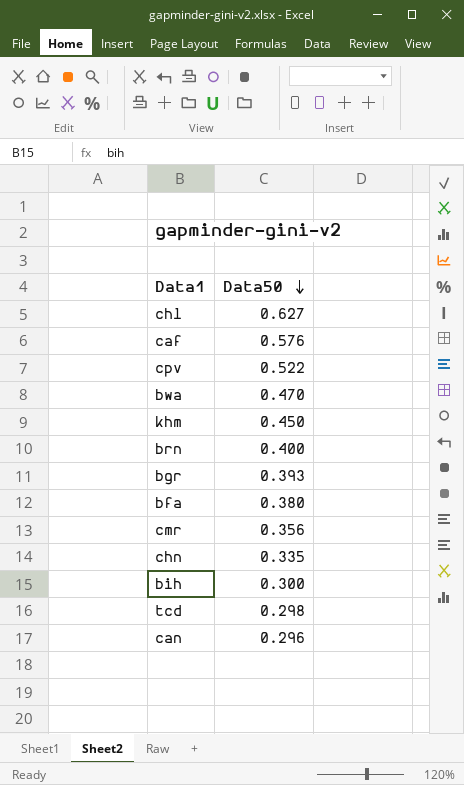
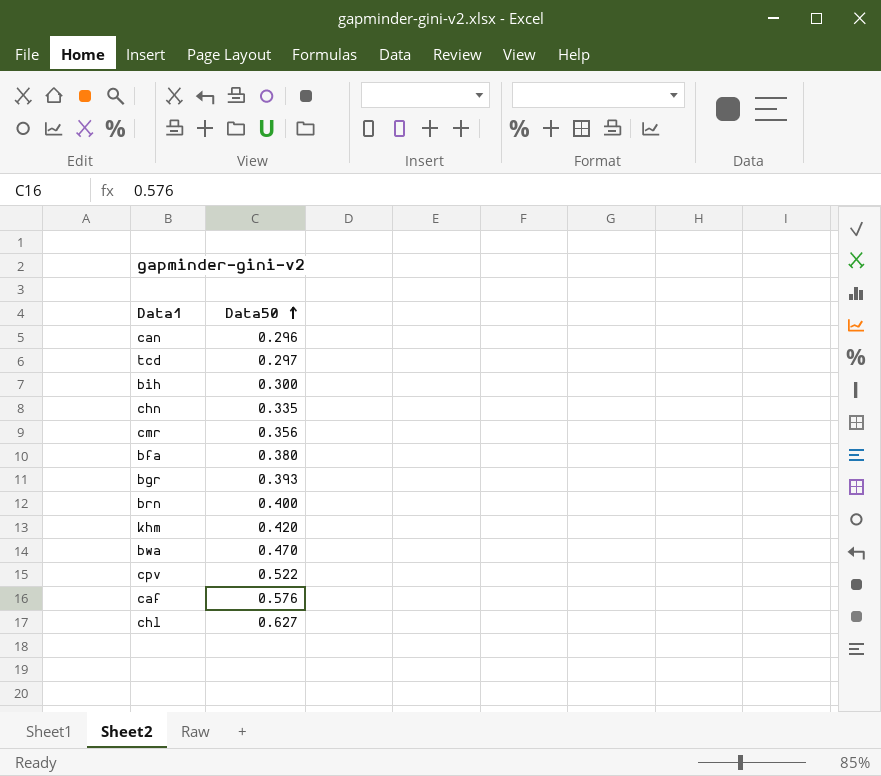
row order: Data50 descending -> Data50 ascending
tcd | Data50: 0.298 -> 0.297
khm | Data50: 0.450 -> 0.420

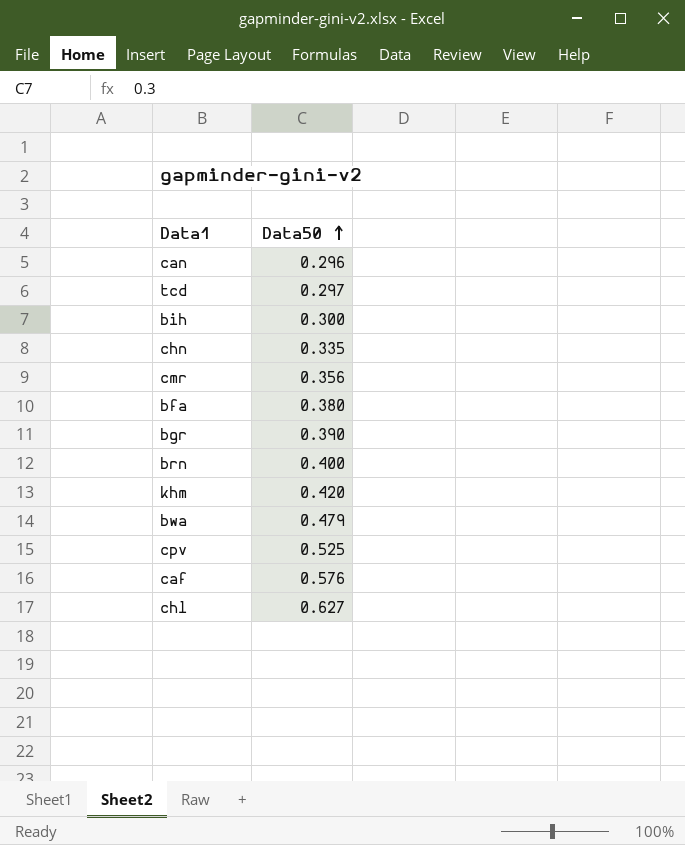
bgr | Data50: 0.393 -> 0.390
bwa | Data50: 0.470 -> 0.479
cpv | Data50: 0.522 -> 0.525

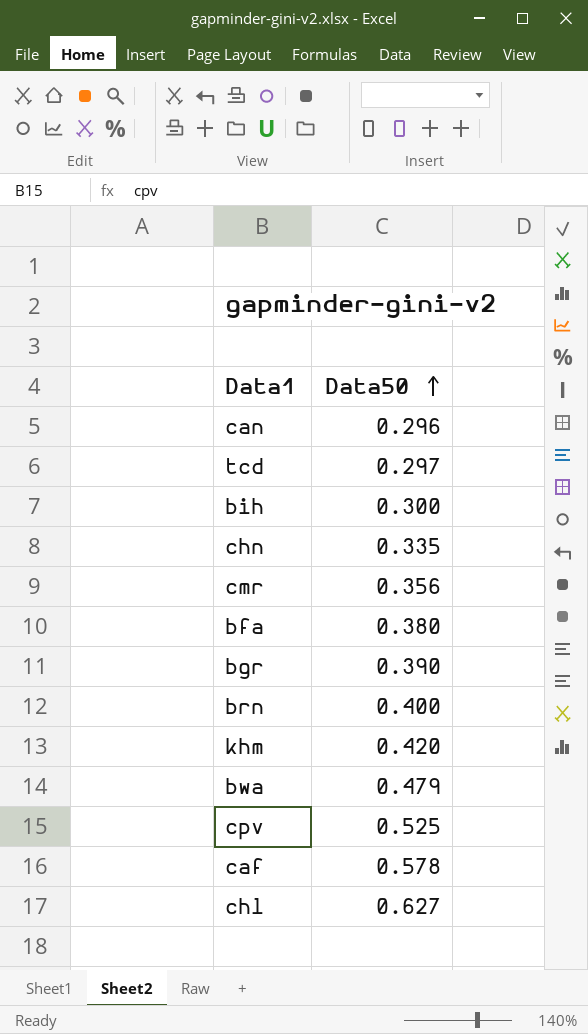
caf | Data50: 0.576 -> 0.578

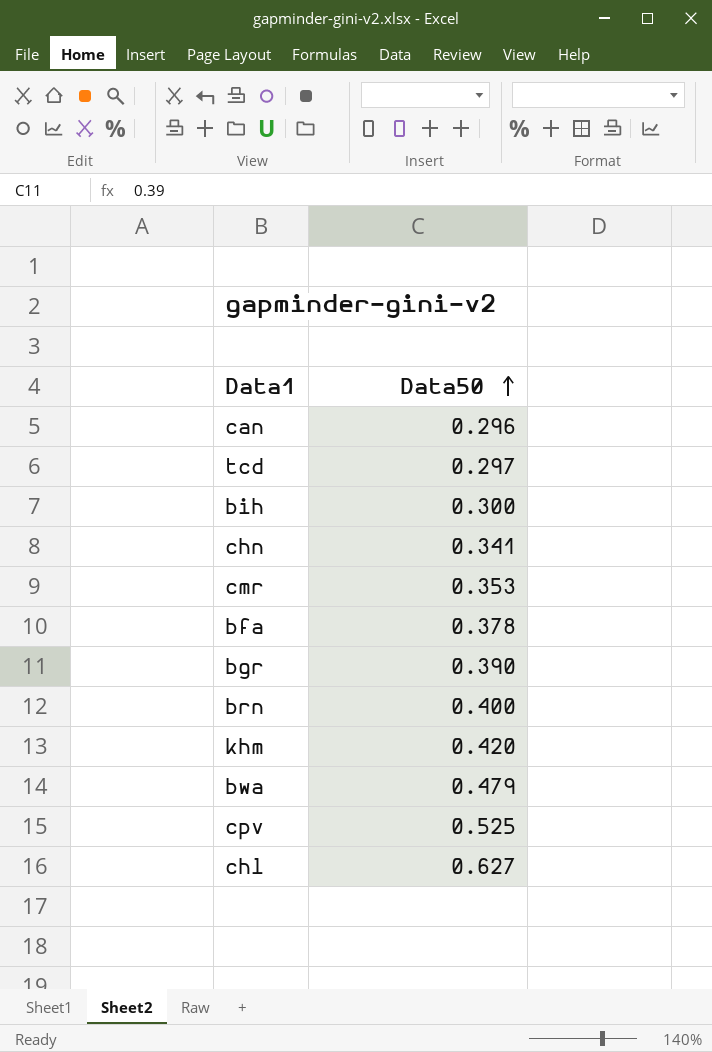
row caf: 0.578 -> none
chn | Data50: 0.335 -> 0.341
cmr | Data50: 0.356 -> 0.353
bfa | Data50: 0.380 -> 0.378

